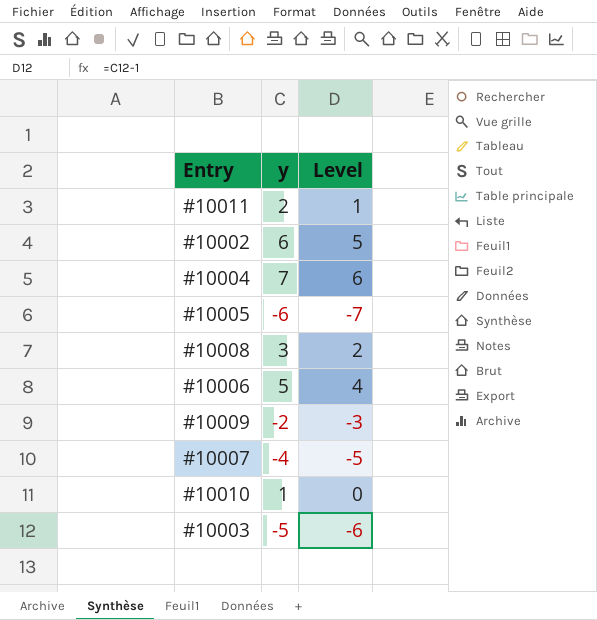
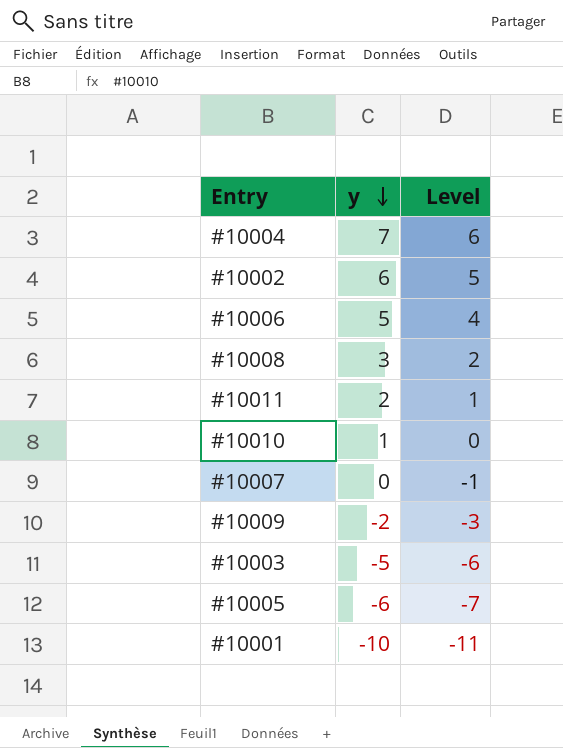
row order: none -> y descending
#10007 | y: -4 -> 0
#10007 | Level: -5 -> -1
row #10001: none -> -10 | -11

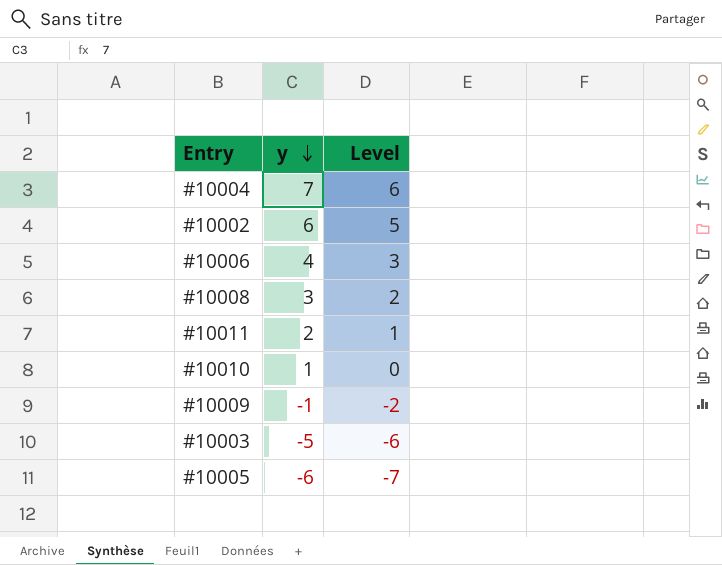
row #10007: 0 | -1 -> none
row #10001: -10 | -11 -> none
#10006 | y: 5 -> 4
#10006 | Level: 4 -> 3
#10009 | y: -2 -> -1
#10009 | Level: -3 -> -2

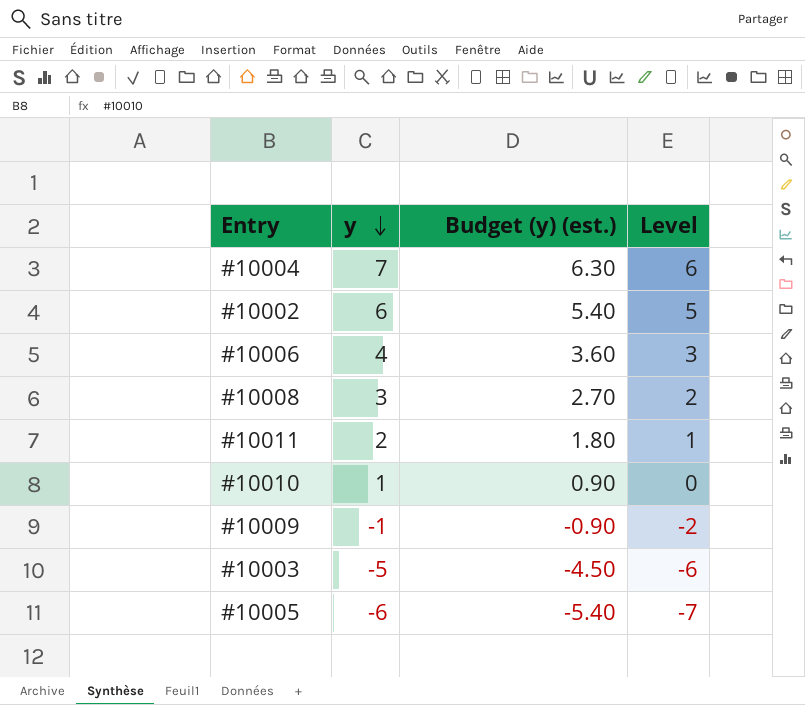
column Budget (y) (est.) | formula: none -> [y] * 0.9

